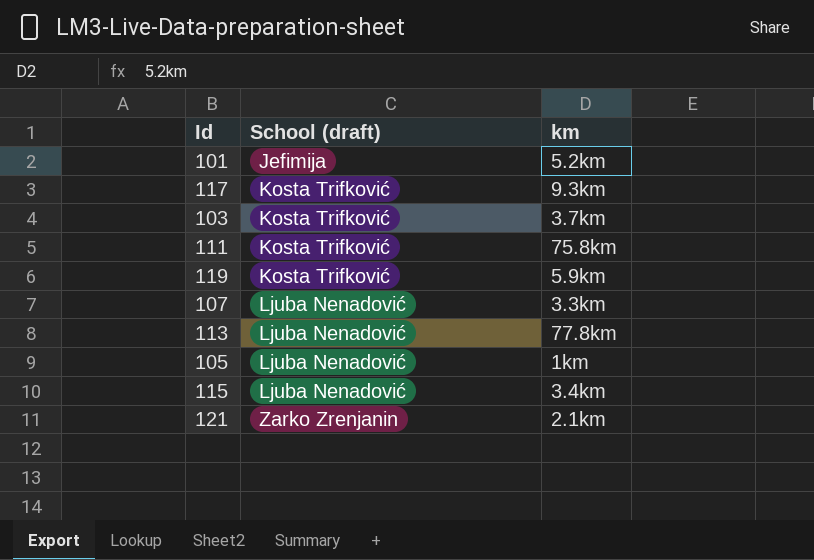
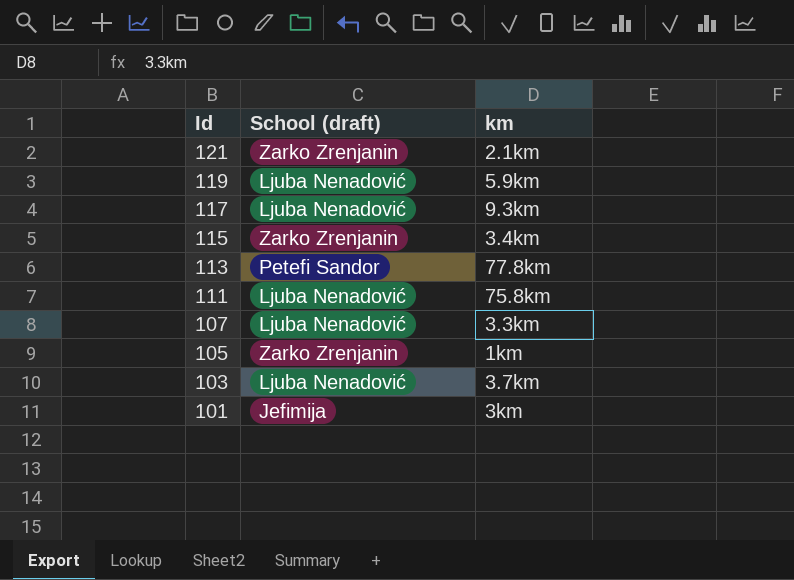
row order: School (draft) ascending -> Id descending
119 | School (draft): Kosta Trifković -> Ljuba Nenadović
117 | School (draft): Kosta Trifković -> Ljuba Nenadović
115 | School (draft): Ljuba Nenadović -> Zarko Zrenjanin
113 | School (draft): Ljuba Nenadović -> Petefi Sandor
111 | School (draft): Kosta Trifković -> Ljuba Nenadović
105 | School (draft): Ljuba Nenadović -> Zarko Zrenjanin
103 | School (draft): Kosta Trifković -> Ljuba Nenadović
101 | km: 5.2km -> 3km

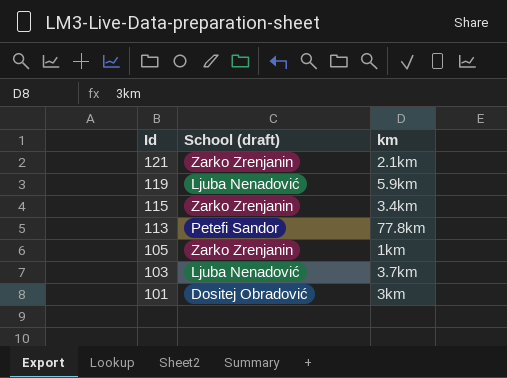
row 117: Ljuba Nenadović | 9.3km -> none
row 111: Ljuba Nenadović | 75.8km -> none
row 107: Ljuba Nenadović | 3.3km -> none
101 | School (draft): Jefimija -> Dositej Obradović

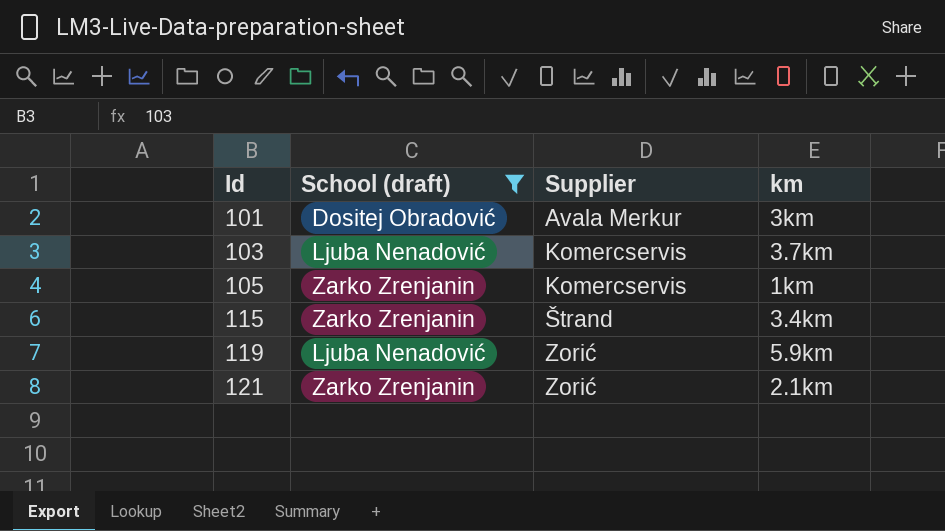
filter: none -> School (draft) != Petefi Sandor
row order: Id descending -> Id ascending
column Supplier | position: none -> 3

